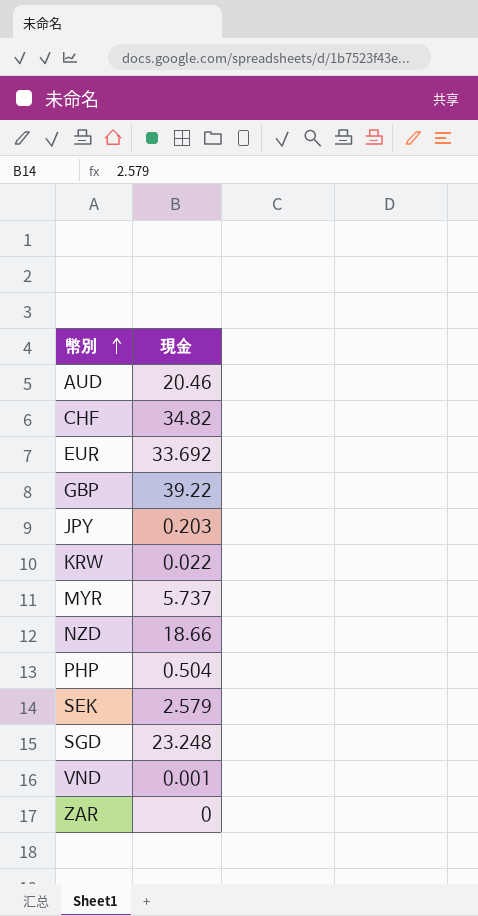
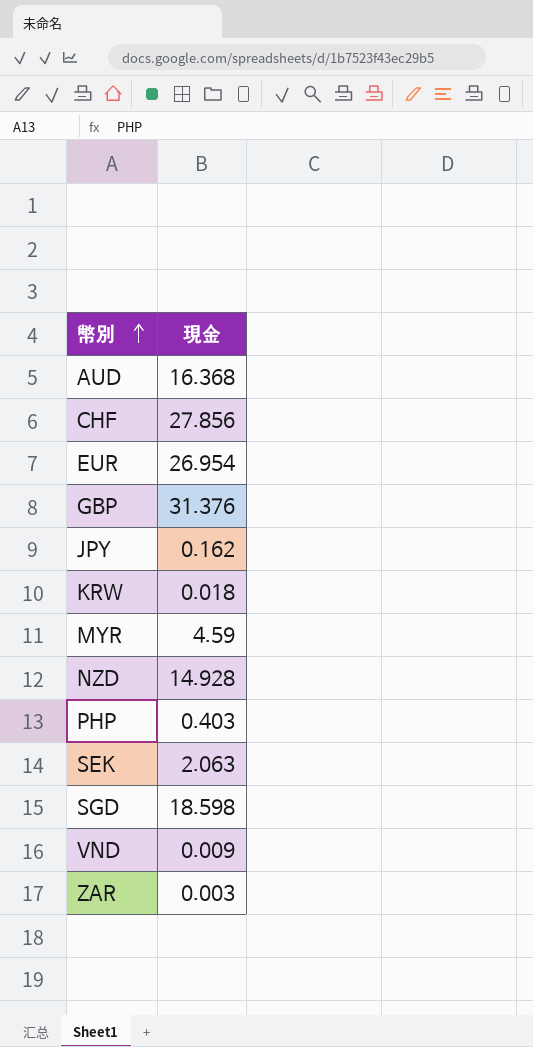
AUD | 現金: 20.46 -> 16.368
CHF | 現金: 34.82 -> 27.856
EUR | 現金: 33.692 -> 26.954
GBP | 現金: 39.22 -> 31.376
JPY | 現金: 0.203 -> 0.162
KRW | 現金: 0.022 -> 0.018
MYR | 現金: 5.737 -> 4.59
NZD | 現金: 18.66 -> 14.928
PHP | 現金: 0.504 -> 0.403
SEK | 現金: 2.579 -> 2.063
SGD | 現金: 23.248 -> 18.598
VND | 現金: 0.001 -> 0.009
ZAR | 現金: 0 -> 0.003

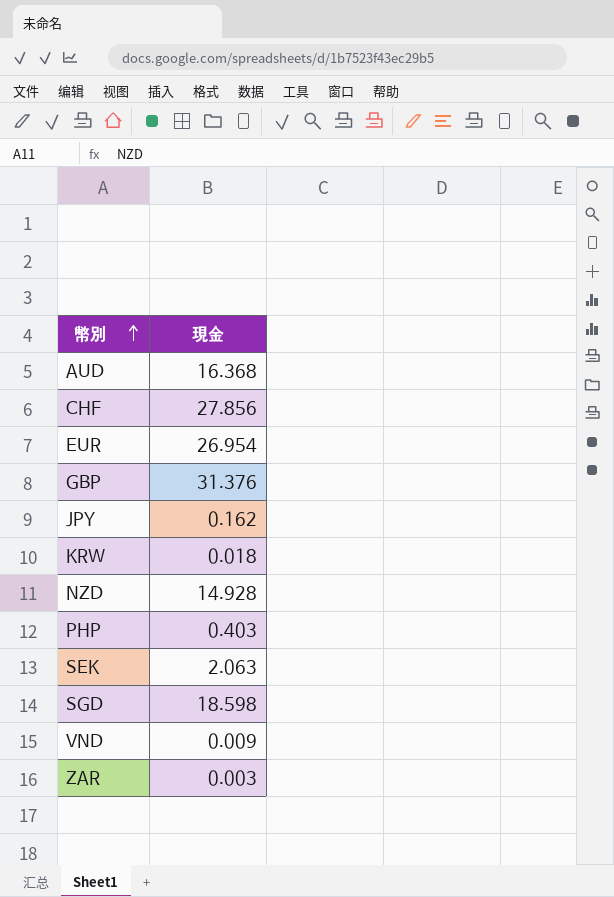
row MYR: 4.59 -> none

